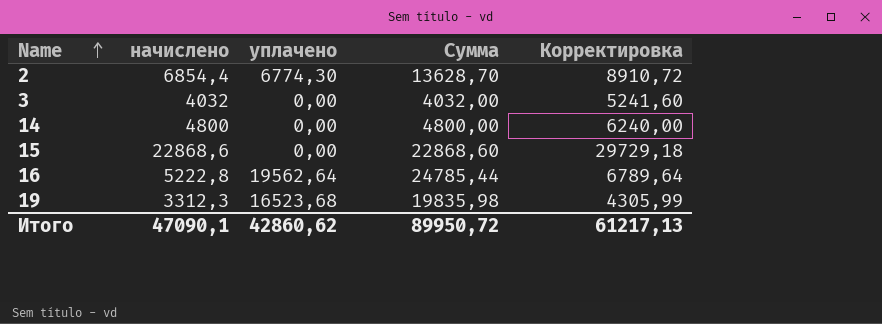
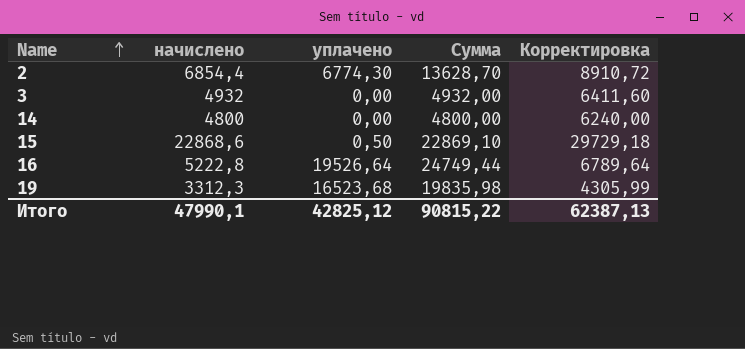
3 | начислено: 4032 -> 4932
3 | Сумма: 4032,00 -> 4932,00
3 | Корректировка: 5241,60 -> 6411,60
15 | уплачено: 0,00 -> 0,50
15 | Сумма: 22868,60 -> 22869,10
16 | уплачено: 19562,64 -> 19526,64
16 | Сумма: 24785,44 -> 24749,44
Итого | начислено: 47090,1 -> 47990,1
Итого | уплачено: 42860,62 -> 42825,12
Итого | Сумма: 89950,72 -> 90815,22
Итого | Корректировка: 61217,13 -> 62387,13

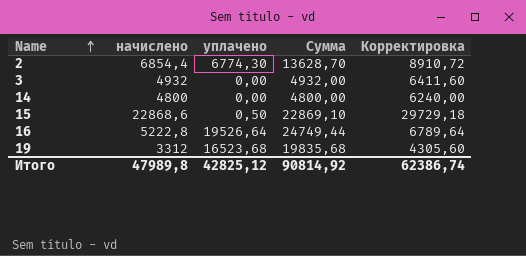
19 | начислено: 3312,3 -> 3312
19 | Сумма: 19835,98 -> 19835,68
19 | Корректировка: 4305,99 -> 4305,60
Итого | начислено: 47990,1 -> 47989,8
Итого | Сумма: 90815,22 -> 90814,92
Итого | Корректировка: 62387,13 -> 62386,74

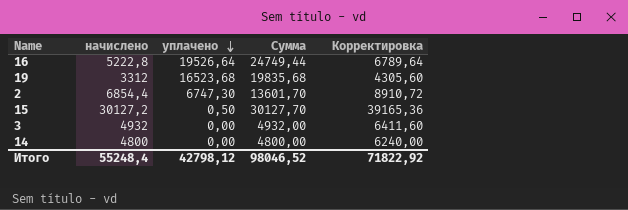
row order: Name ascending -> уплачено descending
2 | уплачено: 6774,30 -> 6747,30
2 | Сумма: 13628,70 -> 13601,70
15 | начислено: 22868,6 -> 30127,2
15 | Сумма: 22869,10 -> 30127,70
15 | Корректировка: 29729,18 -> 39165,36
Итого | начислено: 47989,8 -> 55248,4
Итого | уплачено: 42825,12 -> 42798,12
Итого | Сумма: 90814,92 -> 98046,52
Итого | Корректировка: 62386,74 -> 71822,92

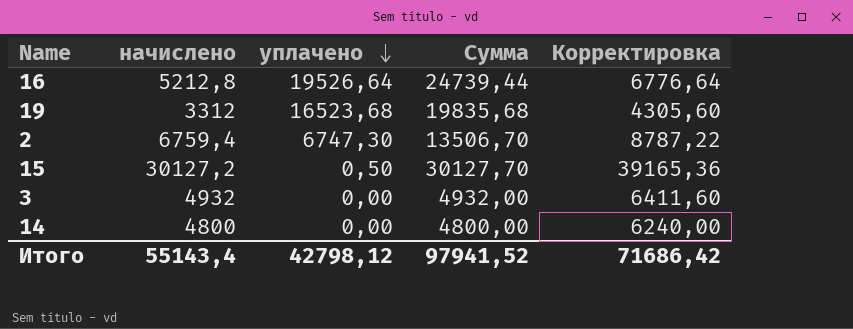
16 | начислено: 5222,8 -> 5212,8
16 | Сумма: 24749,44 -> 24739,44
16 | Корректировка: 6789,64 -> 6776,64
2 | начислено: 6854,4 -> 6759,4
2 | Сумма: 13601,70 -> 13506,70
2 | Корректировка: 8910,72 -> 8787,22
Итого | начислено: 55248,4 -> 55143,4
Итого | Сумма: 98046,52 -> 97941,52
Итого | Корректировка: 71822,92 -> 71686,42

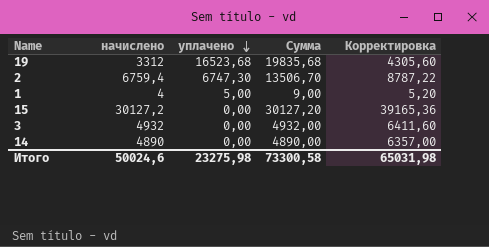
row 16: 5212,8 | 19526,64 | 24739,44 | 6776,64 -> none
row 1: none -> 4 | 5,00 | 9,00 | 5,20
15 | уплачено: 0,50 -> 0,00
15 | Сумма: 30127,70 -> 30127,20
14 | начислено: 4800 -> 4890
14 | Сумма: 4800,00 -> 4890,00
14 | Корректировка: 6240,00 -> 6357,00
Итого | начислено: 55143,4 -> 50024,6
Итого | уплачено: 42798,12 -> 23275,98
Итого | Сумма: 97941,52 -> 73300,58
Итого | Корректировка: 71686,42 -> 65031,98

